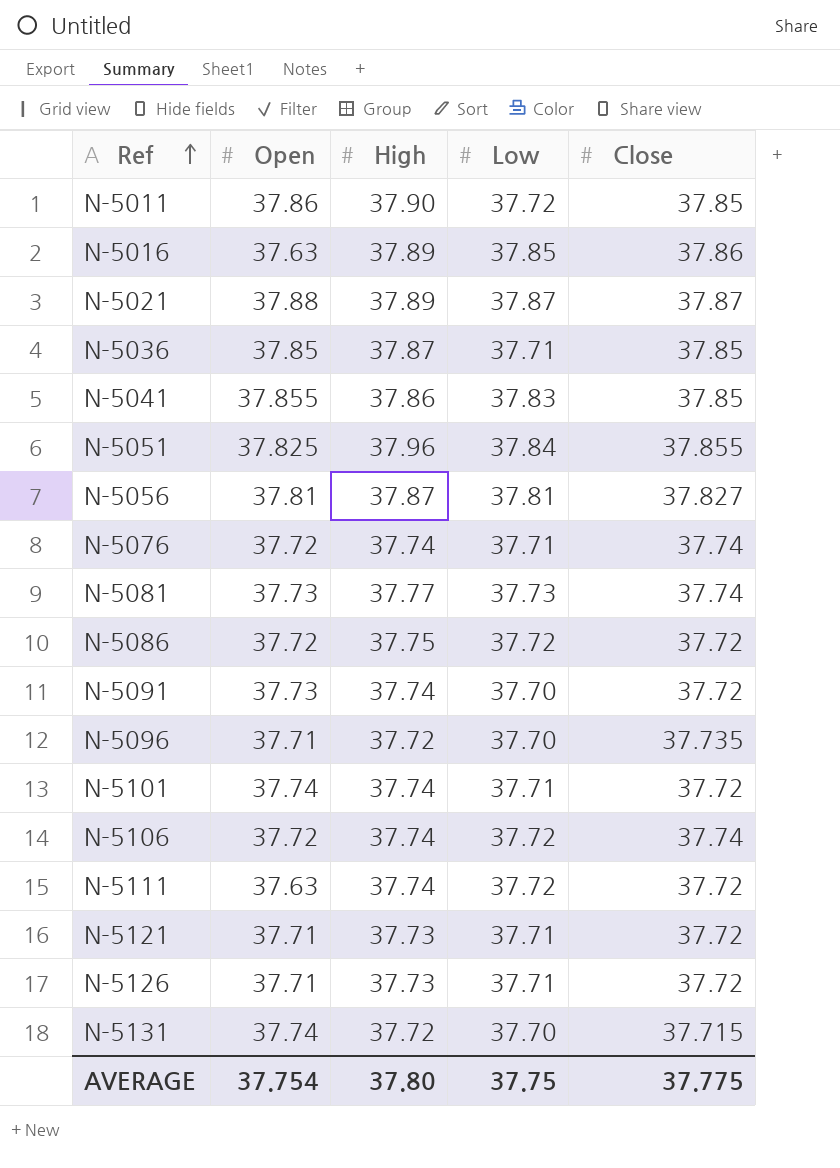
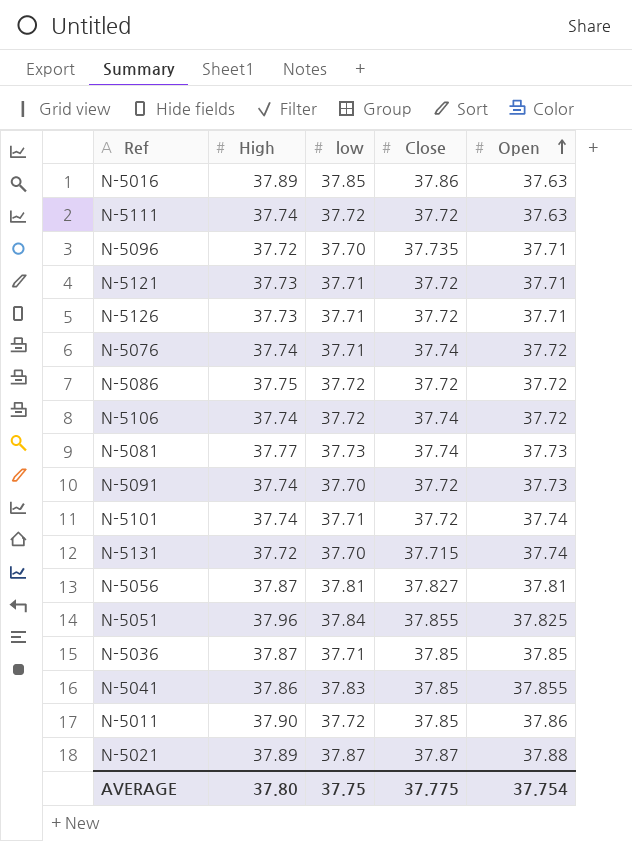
row order: Ref ascending -> Open ascending
column name: Low -> low
column Open | position: 2 -> 5

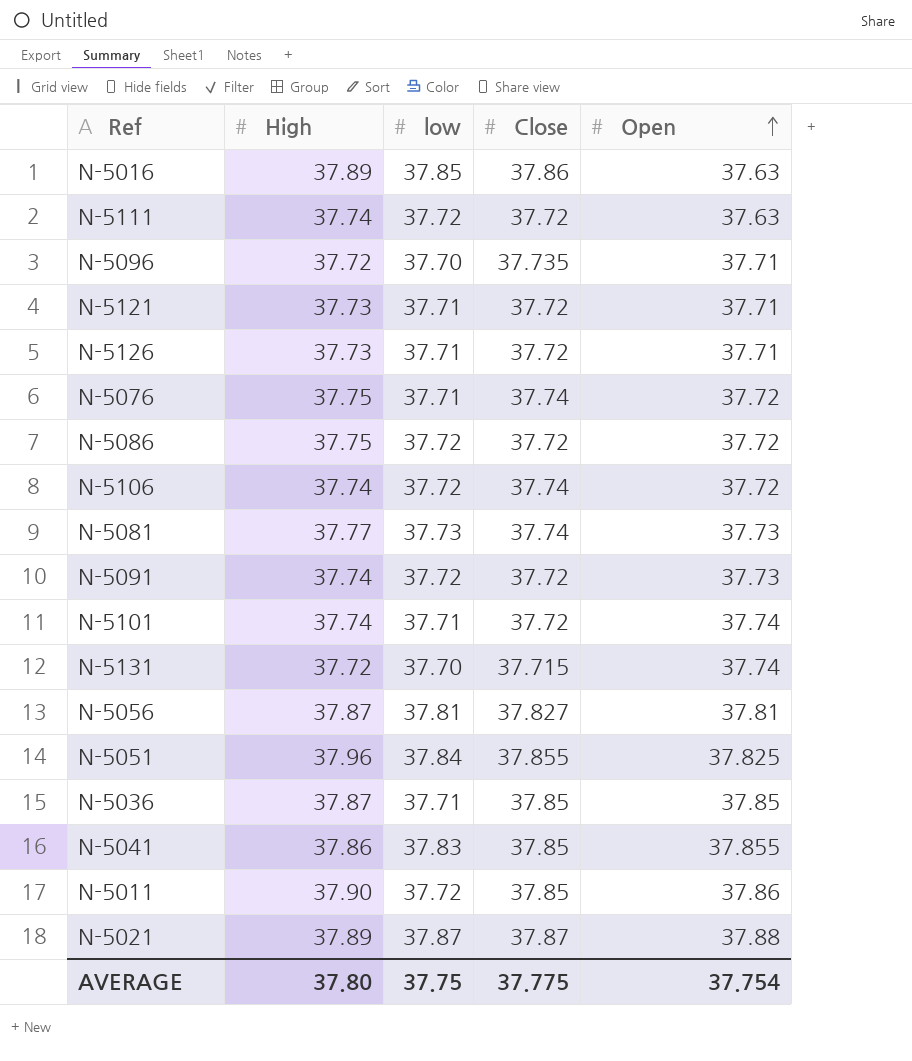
N-5076 | High: 37.74 -> 37.75
N-5091 | low: 37.70 -> 37.72

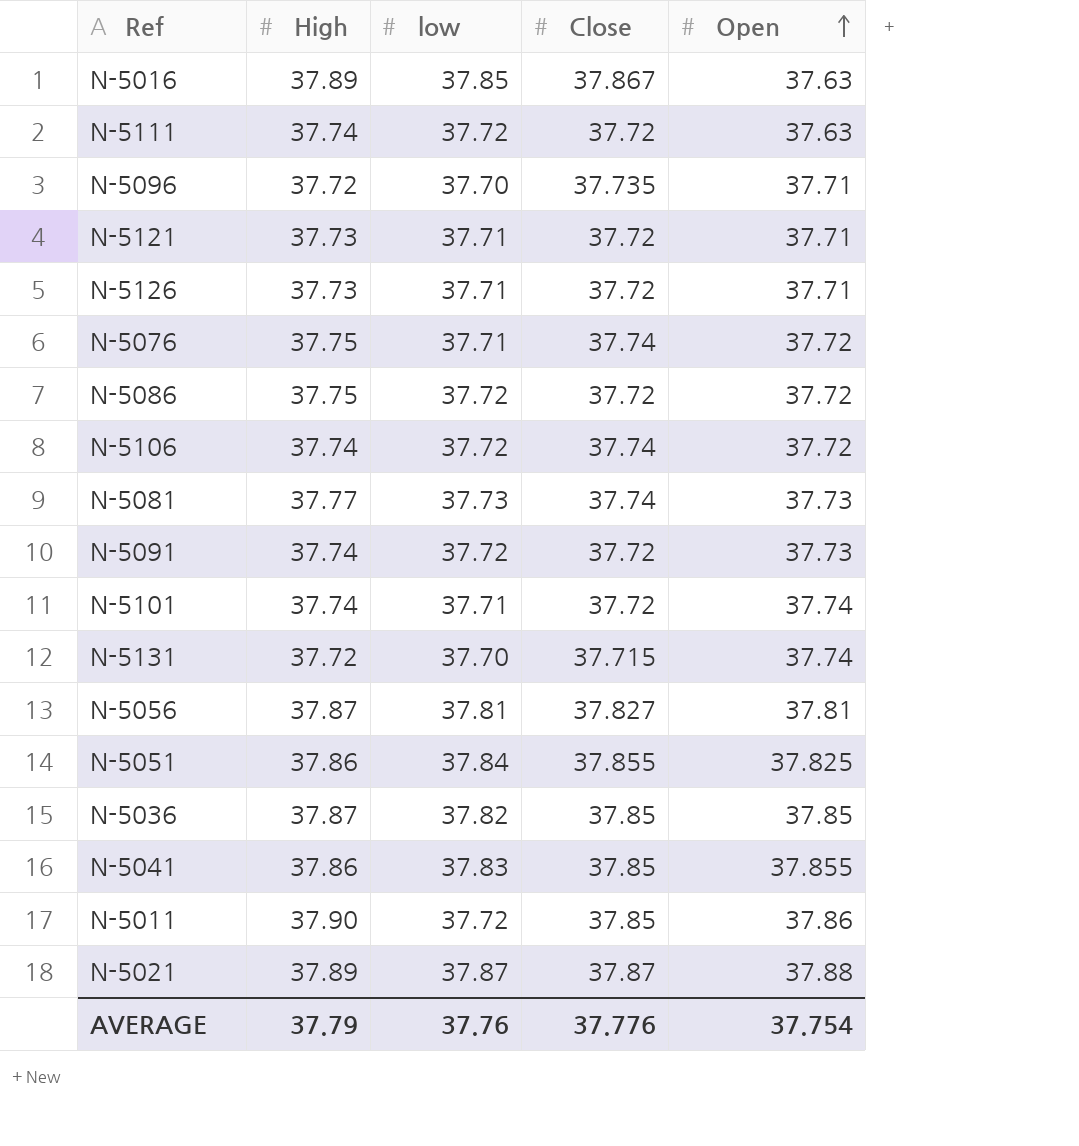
N-5016 | Close: 37.86 -> 37.867
N-5051 | High: 37.96 -> 37.86
N-5036 | low: 37.71 -> 37.82
AVERAGE | High: 37.80 -> 37.79
AVERAGE | low: 37.75 -> 37.76
AVERAGE | Close: 37.775 -> 37.776

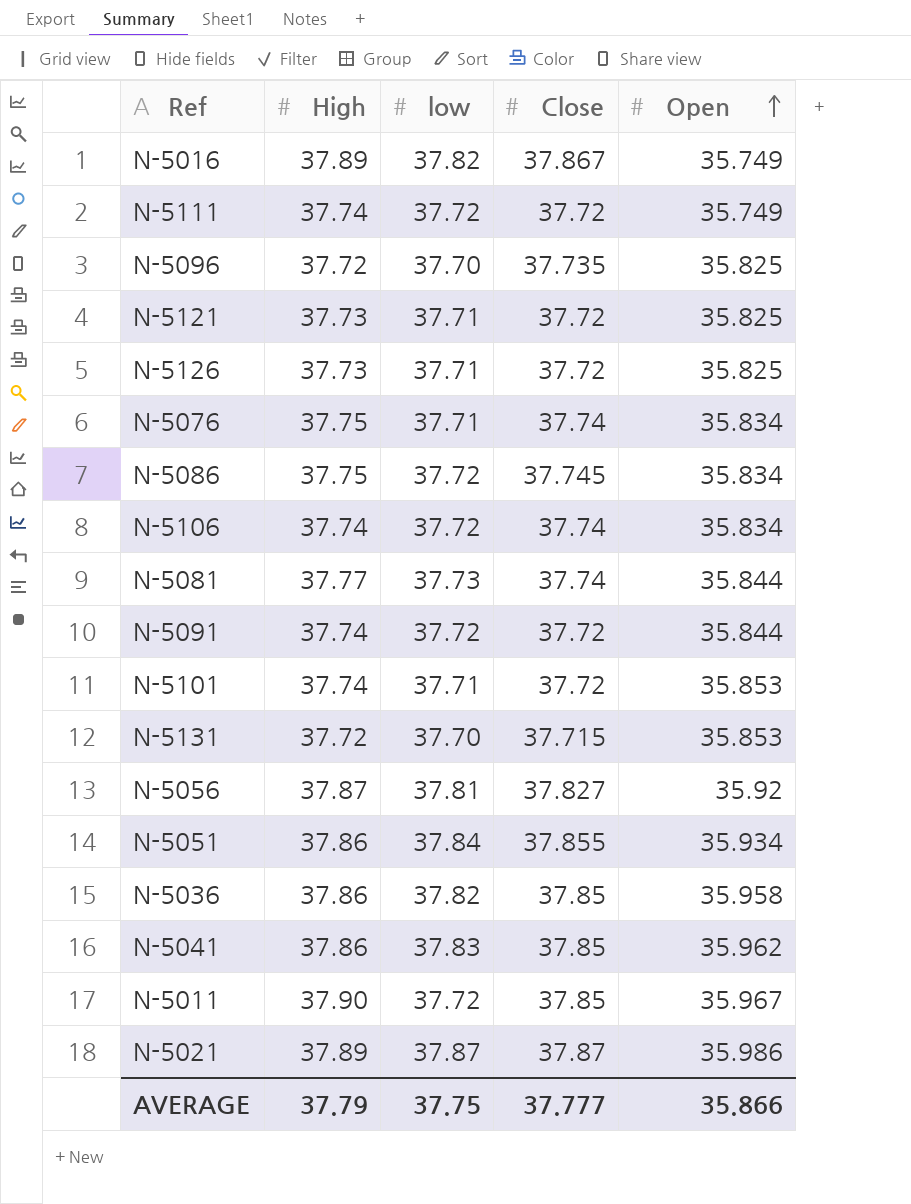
N-5016 | low: 37.85 -> 37.82
N-5016 | Open: 37.63 -> 35.749
N-5111 | Open: 37.63 -> 35.749
N-5096 | Open: 37.71 -> 35.825
N-5121 | Open: 37.71 -> 35.825
N-5126 | Open: 37.71 -> 35.825
N-5076 | Open: 37.72 -> 35.834
N-5086 | Close: 37.72 -> 37.745
N-5086 | Open: 37.72 -> 35.834
N-5106 | Open: 37.72 -> 35.834
N-5081 | Open: 37.73 -> 35.844
N-5091 | Open: 37.73 -> 35.844
N-5101 | Open: 37.74 -> 35.853
N-5131 | Open: 37.74 -> 35.853
N-5056 | Open: 37.81 -> 35.92
N-5051 | Open: 37.825 -> 35.934
N-5036 | High: 37.87 -> 37.86
N-5036 | Open: 37.85 -> 35.958
N-5041 | Open: 37.855 -> 35.962
N-5011 | Open: 37.86 -> 35.967
N-5021 | Open: 37.88 -> 35.986
AVERAGE | low: 37.76 -> 37.75
AVERAGE | Close: 37.776 -> 37.777
AVERAGE | Open: 37.754 -> 35.866

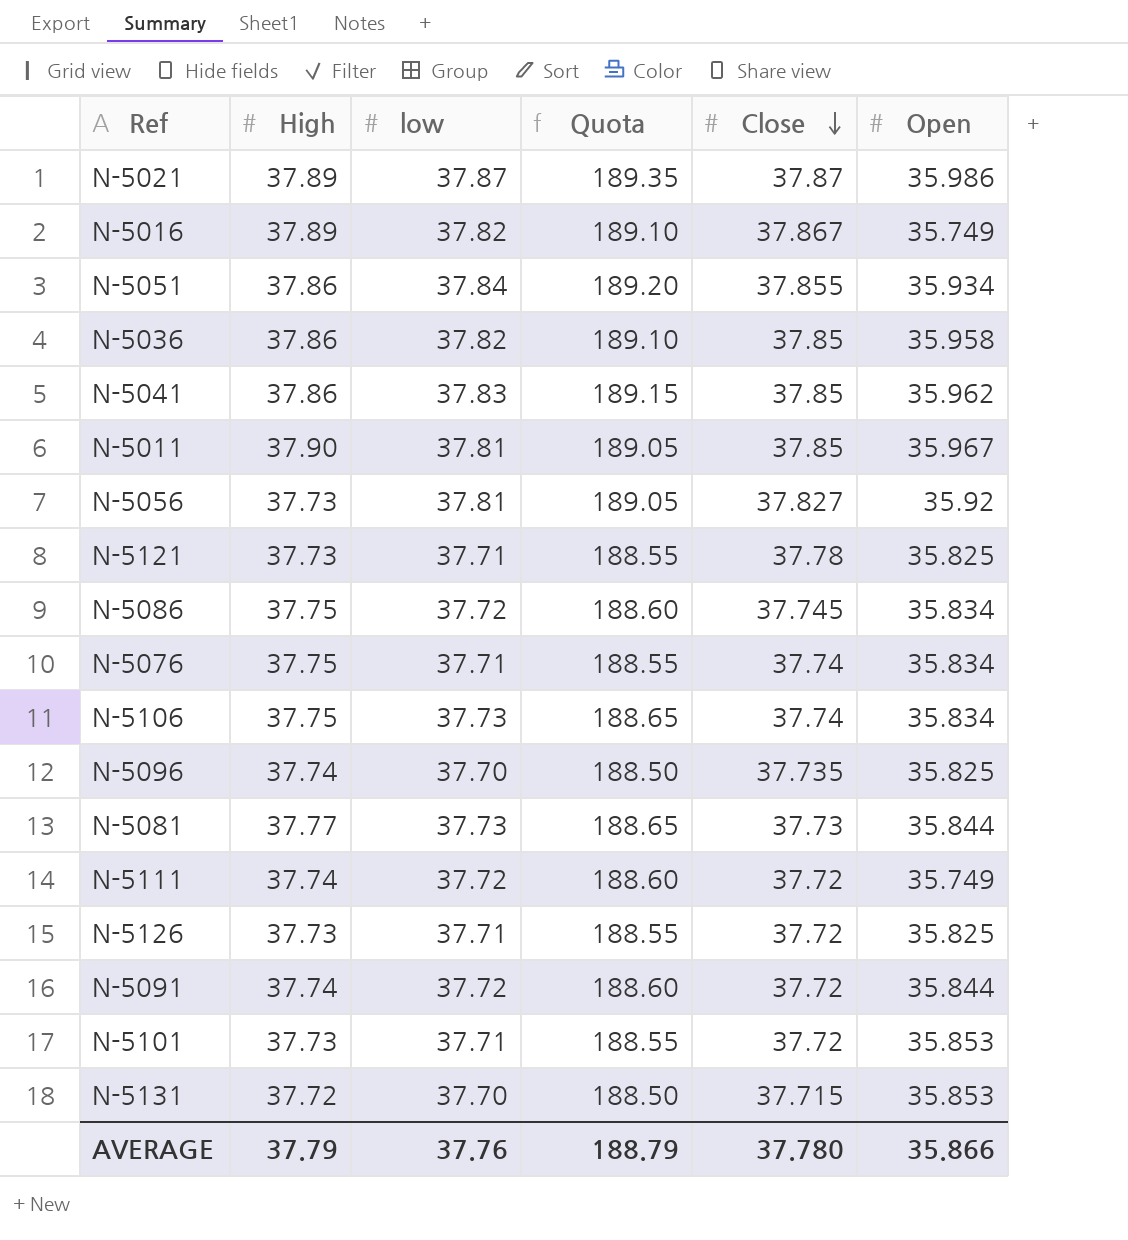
row order: Open ascending -> Close descending
column Quota | formula: none -> [low] * 5
N-5011 | low: 37.72 -> 37.81
N-5056 | High: 37.87 -> 37.73
N-5121 | Close: 37.72 -> 37.78
N-5106 | High: 37.74 -> 37.75
N-5106 | low: 37.72 -> 37.73
N-5096 | High: 37.72 -> 37.74
N-5081 | Close: 37.74 -> 37.73
N-5101 | High: 37.74 -> 37.73
AVERAGE | low: 37.75 -> 37.76
AVERAGE | Close: 37.777 -> 37.780

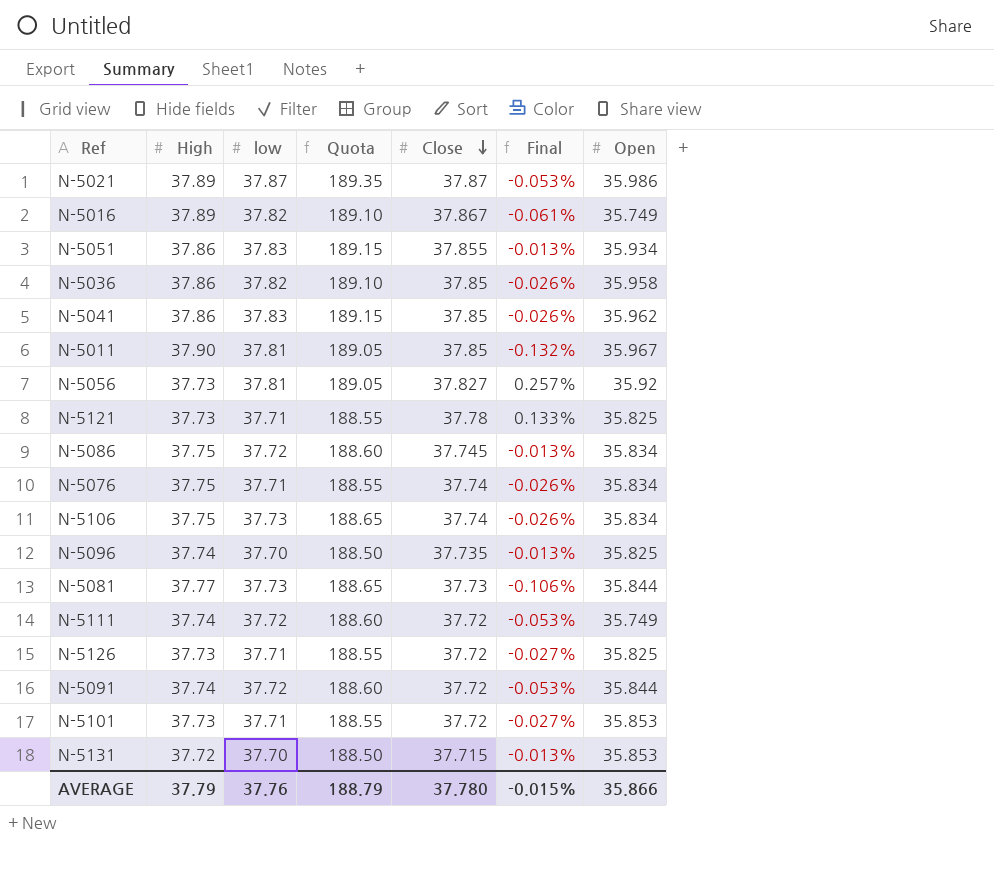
column Final | formula: none -> ([Close] - [High]) / [High]
N-5051 | low: 37.84 -> 37.83
N-5051 | Quota: 189.20 -> 189.15

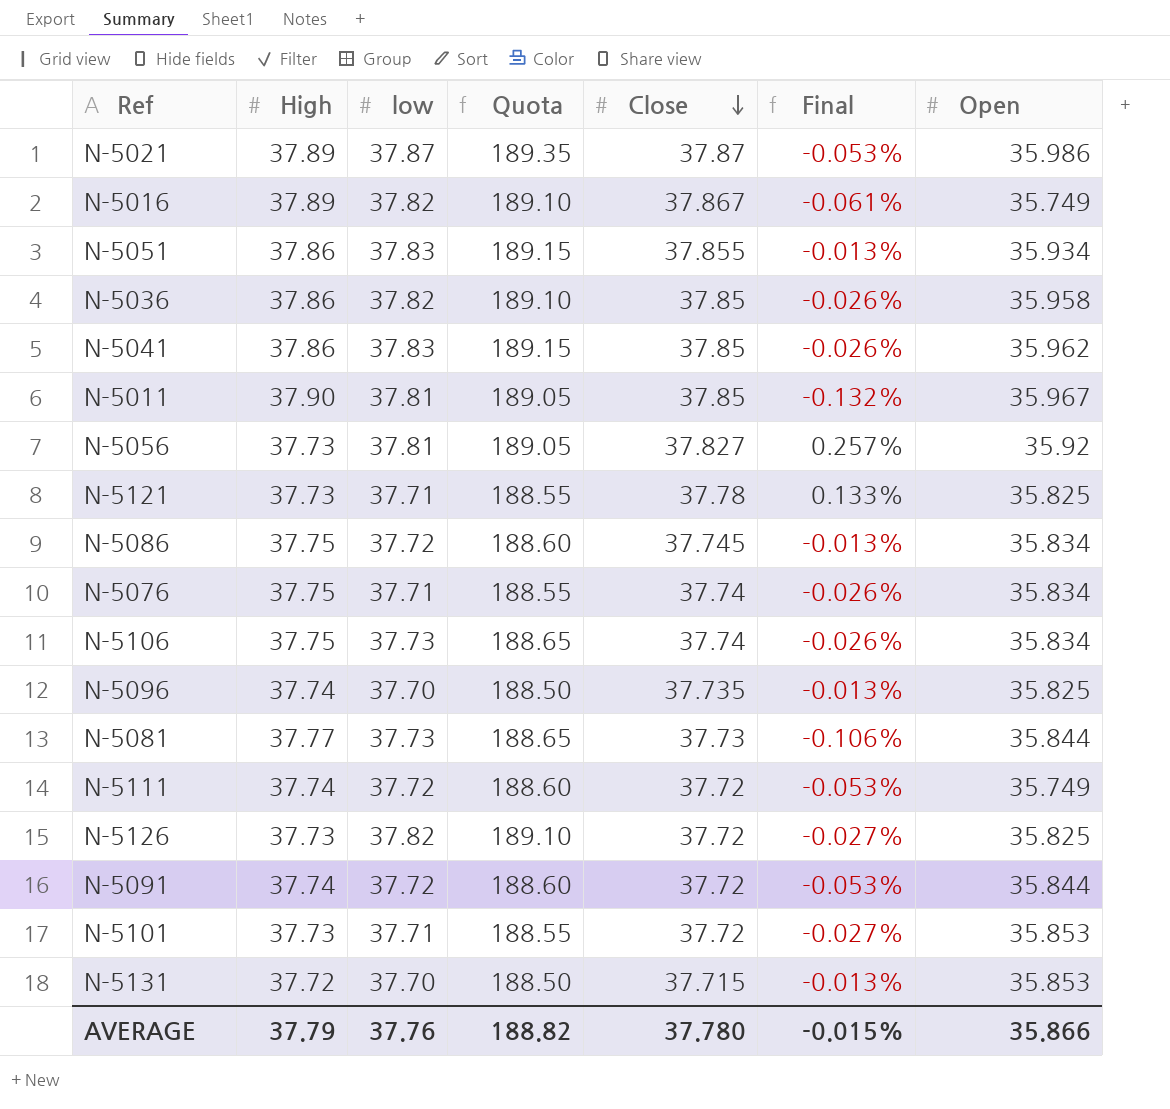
N-5126 | low: 37.71 -> 37.82
N-5126 | Quota: 188.55 -> 189.10
AVERAGE | Quota: 188.79 -> 188.82

